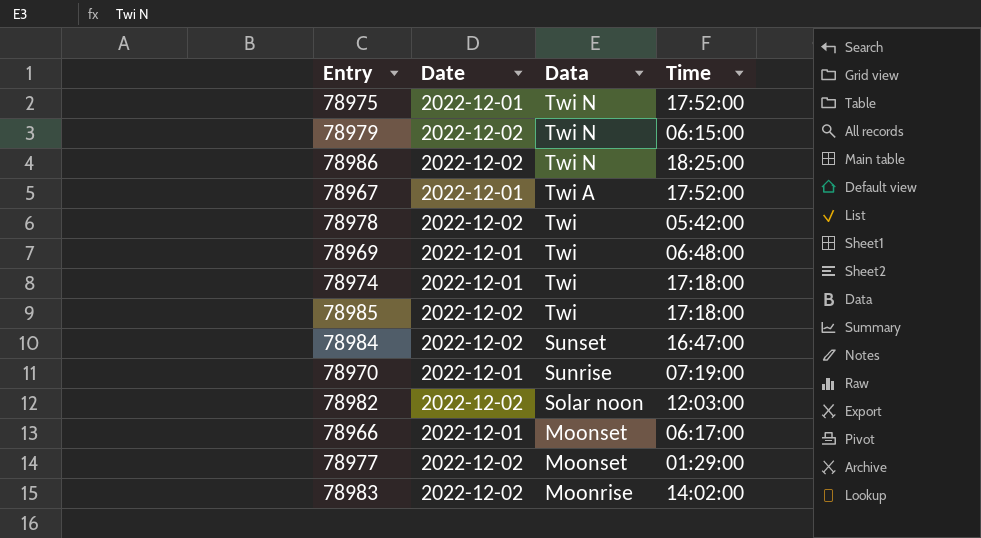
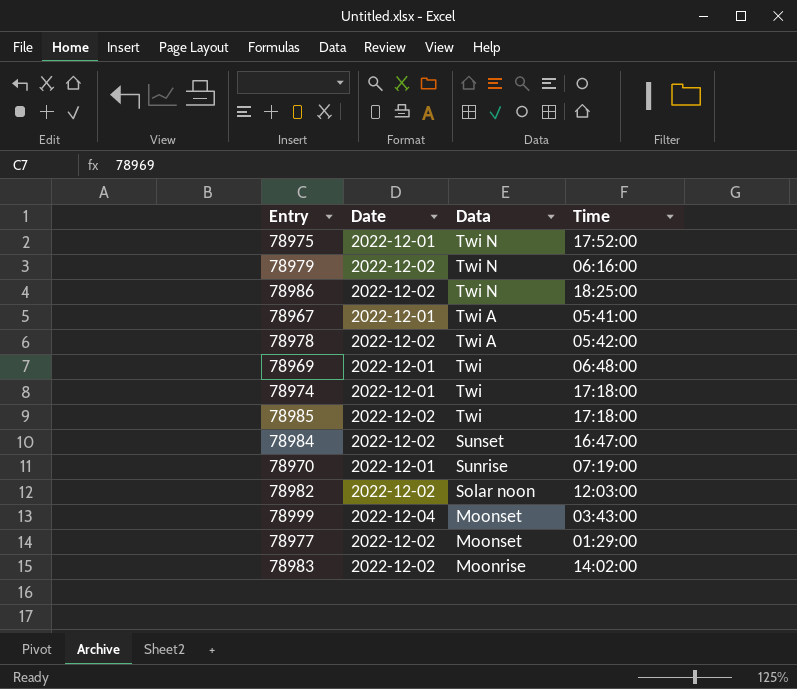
row 78966: 2022-12-01 | Moonset | 06:17:00 -> none
78979 | Time: 06:15:00 -> 06:16:00
78967 | Time: 17:52:00 -> 05:41:00
78978 | Data: Twi -> Twi A
row 78999: none -> 2022-12-04 | Moonset | 03:43:00

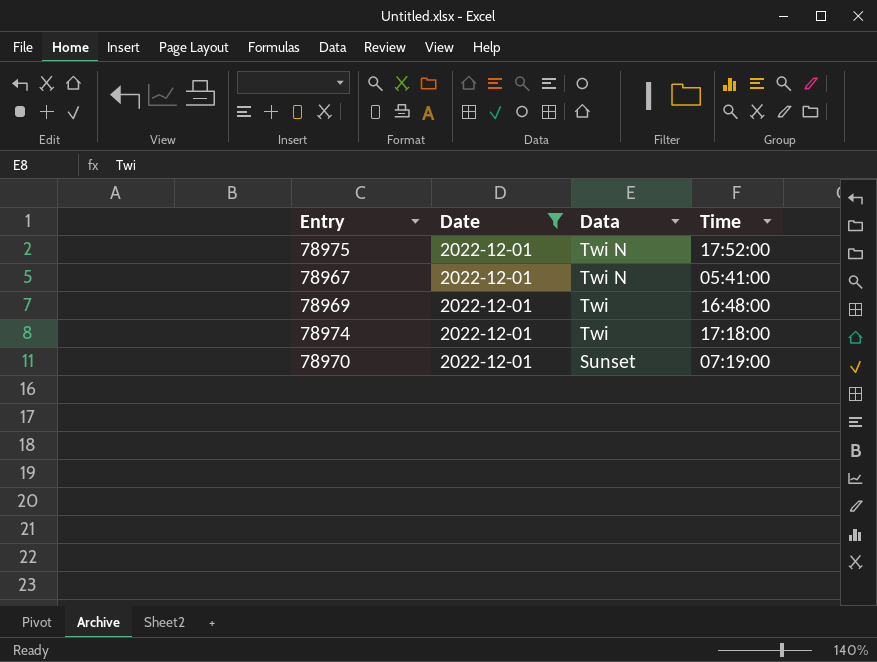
filter: none -> Date = 2022-12-01
78967 | Data: Twi A -> Twi N
78969 | Time: 06:48:00 -> 16:48:00
78970 | Data: Sunrise -> Sunset

